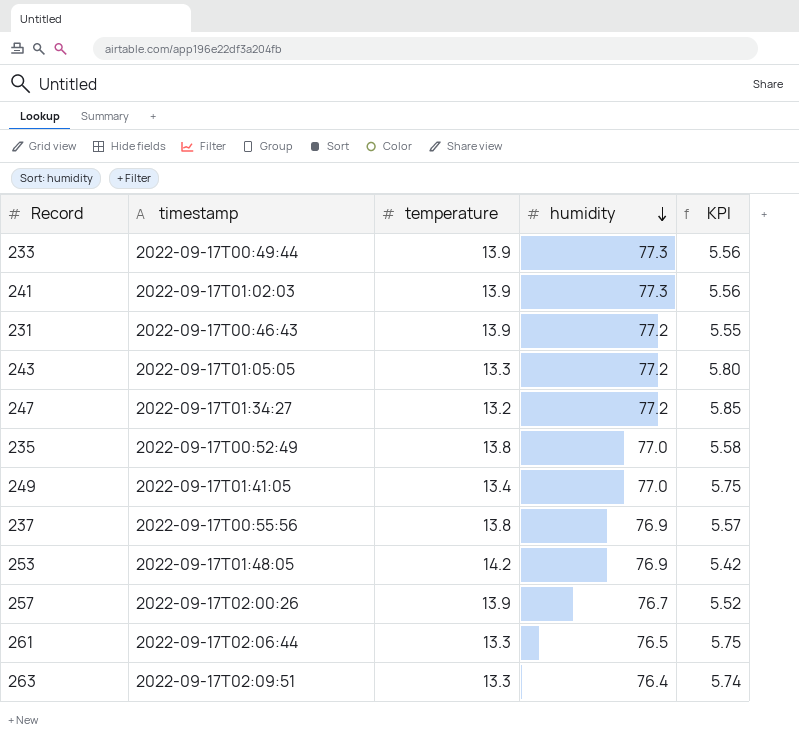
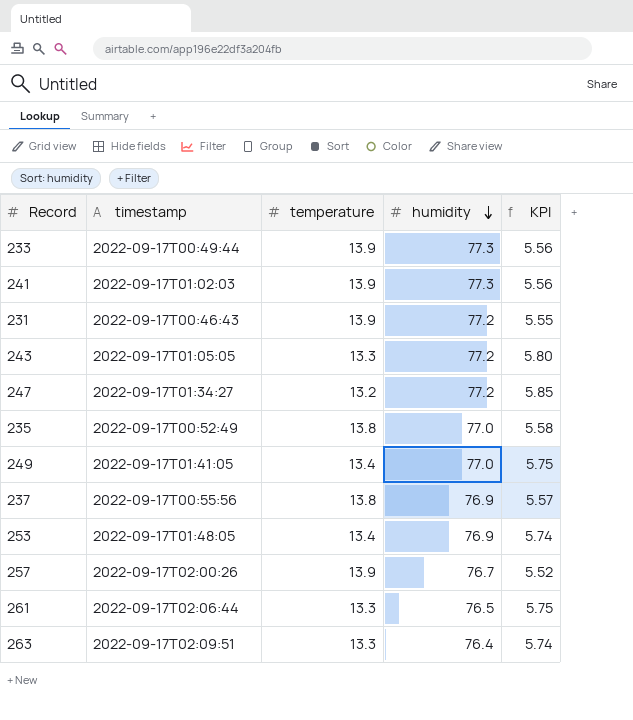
253 | temperature: 14.2 -> 13.4
253 | KPI: 5.42 -> 5.74

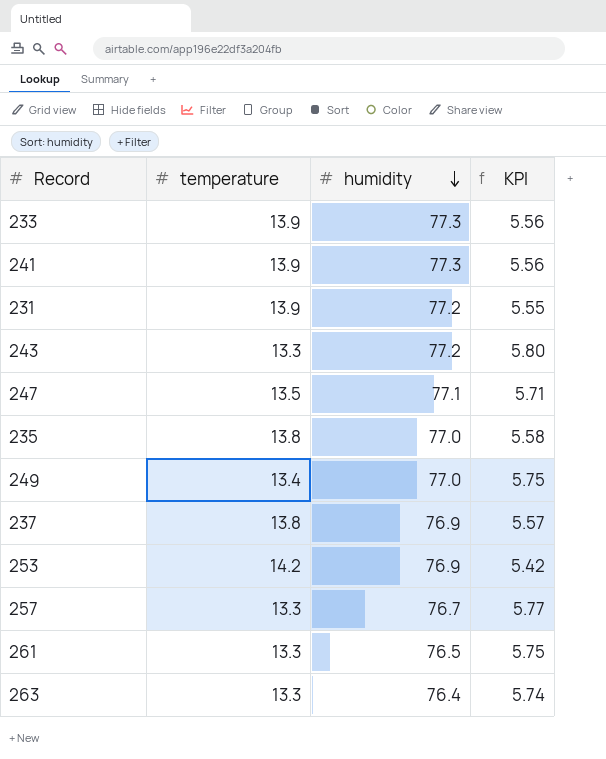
column timestamp | position: 2 -> none
247 | temperature: 13.2 -> 13.5
247 | humidity: 77.2 -> 77.1
247 | KPI: 5.85 -> 5.71
253 | temperature: 13.4 -> 14.2
253 | KPI: 5.74 -> 5.42
257 | temperature: 13.9 -> 13.3
257 | KPI: 5.52 -> 5.77

